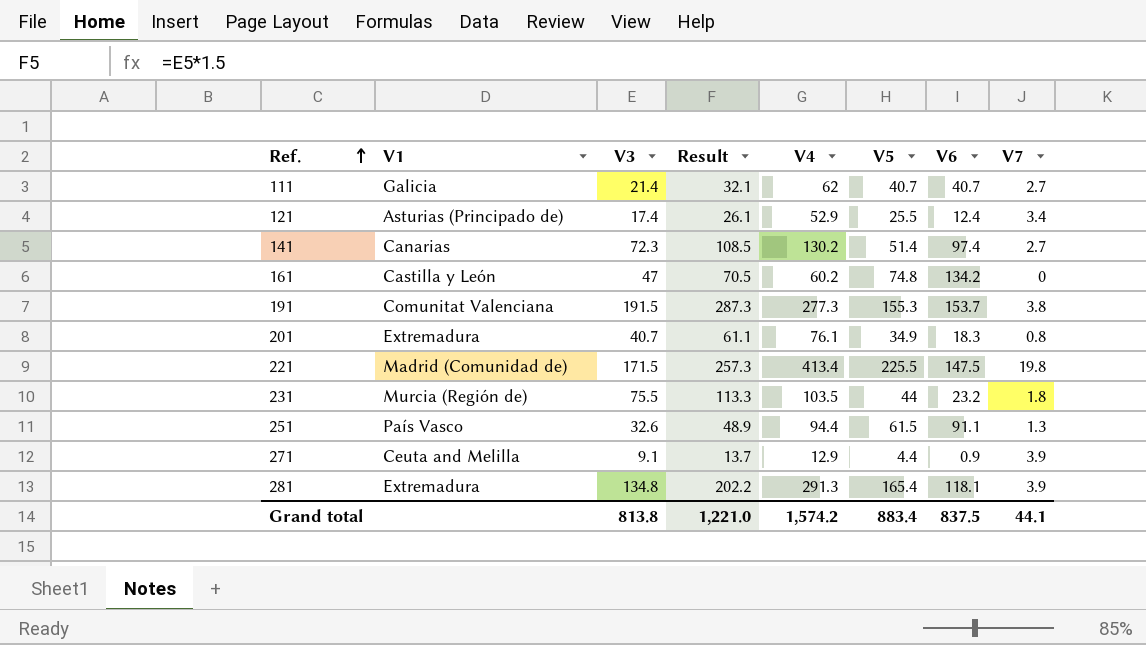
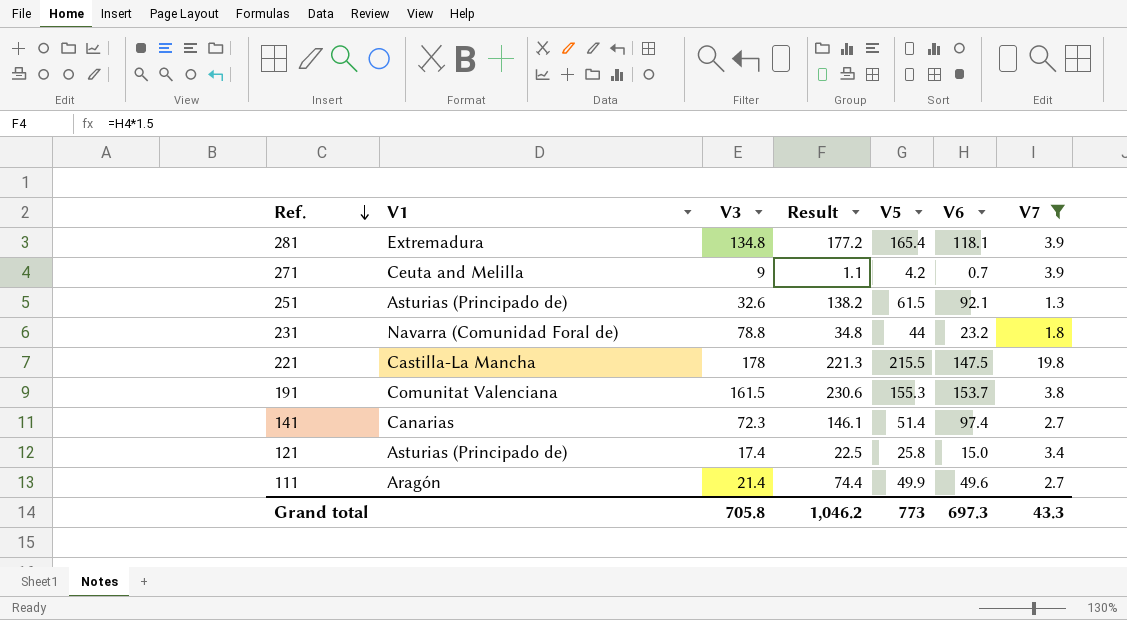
filter: none -> V7 >= 1.3
row order: Ref. ascending -> Ref. descending
column V4 | position: 5 -> none
column Result | formula: [V3] * 1.5 -> [V6] * 1.5
271 | V3: 9.1 -> 9
271 | V5: 4.4 -> 4.2
271 | V6: 0.9 -> 0.7
251 | V1: País Vasco -> Asturias (Principado de)
251 | V6: 91.1 -> 92.1
231 | V1: Murcia (Región de) -> Navarra (Comunidad Foral de)
231 | V3: 75.5 -> 78.8
221 | V1: Madrid (Comunidad de) -> Castilla-La Mancha
221 | V3: 171.5 -> 178
221 | V5: 225.5 -> 215.5
191 | V3: 191.5 -> 161.5
121 | V5: 25.5 -> 25.8
121 | V6: 12.4 -> 15.0
111 | V1: Galicia -> Aragón
111 | V5: 40.7 -> 49.9
111 | V6: 40.7 -> 49.6
Grand total | V3: 813.8 -> 705.8
Grand total | Result: 1,221.0 -> 1,046.2
Grand total | V5: 883.4 -> 773
Grand total | V6: 837.5 -> 697.3
Grand total | V7: 44.1 -> 43.3

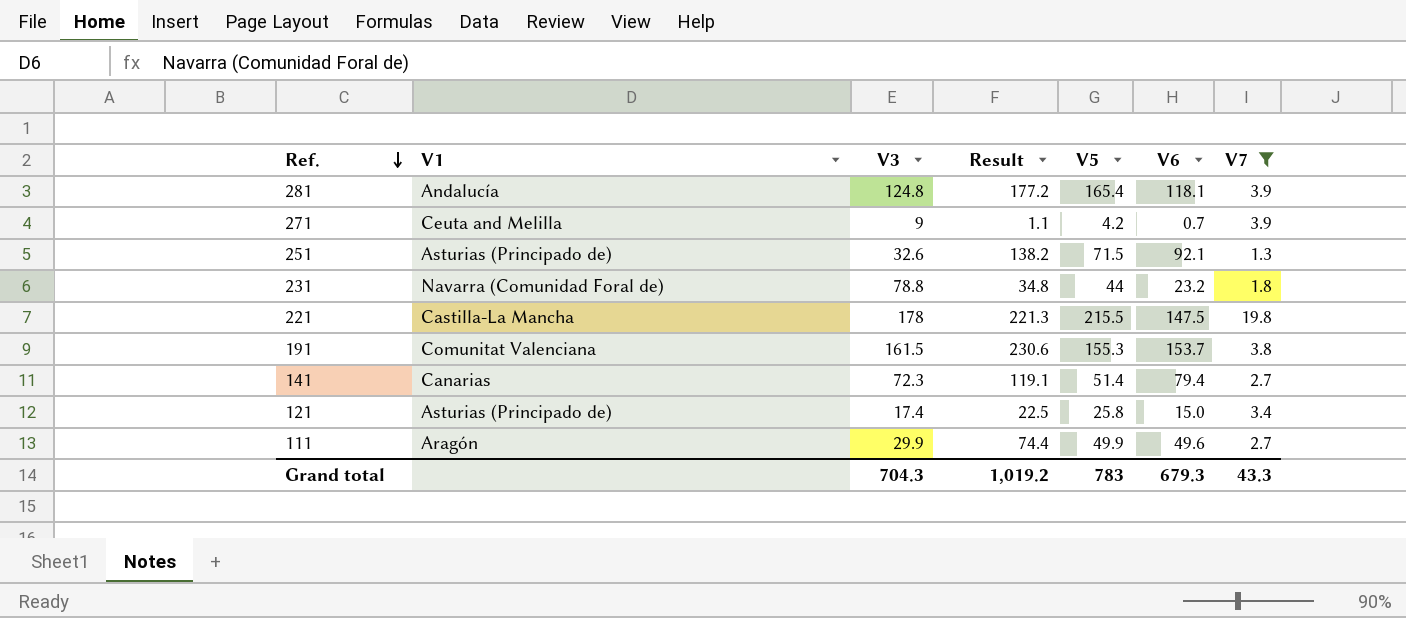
281 | V1: Extremadura -> Andalucía
281 | V3: 134.8 -> 124.8
251 | V5: 61.5 -> 71.5
141 | Result: 146.1 -> 119.1
141 | V6: 97.4 -> 79.4
111 | V3: 21.4 -> 29.9
Grand total | V3: 705.8 -> 704.3
Grand total | Result: 1,046.2 -> 1,019.2
Grand total | V5: 773 -> 783
Grand total | V6: 697.3 -> 679.3

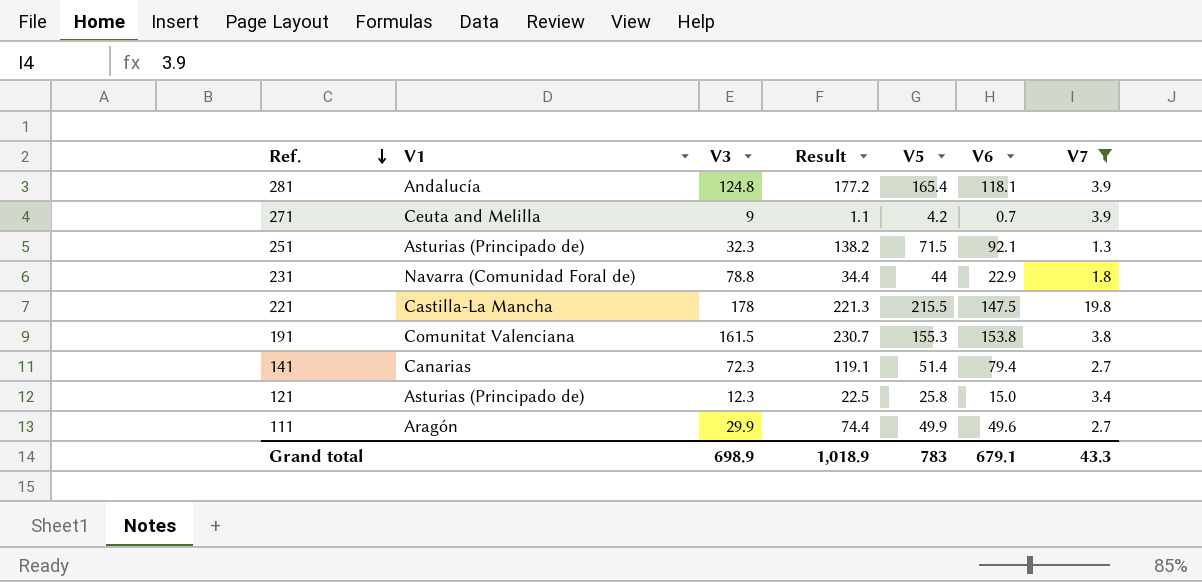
251 | V3: 32.6 -> 32.3
231 | Result: 34.8 -> 34.4
231 | V6: 23.2 -> 22.9
191 | Result: 230.6 -> 230.7
191 | V6: 153.7 -> 153.8
121 | V3: 17.4 -> 12.3
Grand total | V3: 704.3 -> 698.9
Grand total | Result: 1,019.2 -> 1,018.9
Grand total | V6: 679.3 -> 679.1

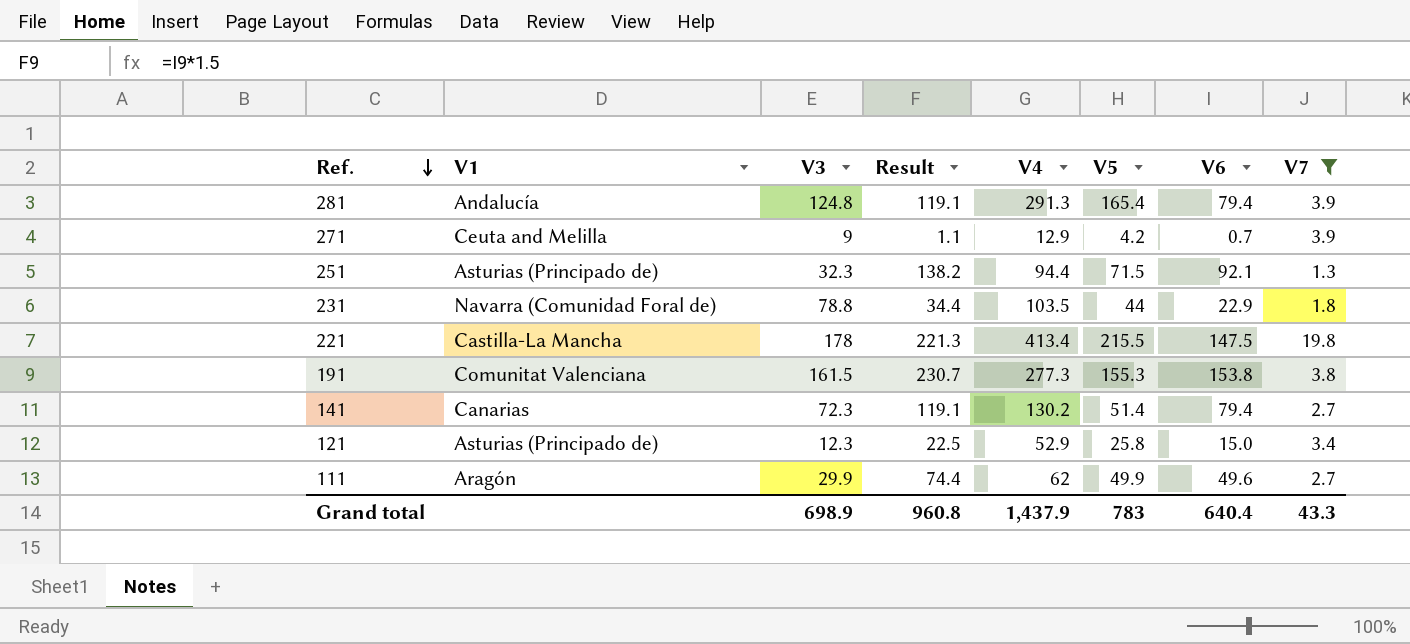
column V4 | position: none -> 5
281 | Result: 177.2 -> 119.1
281 | V6: 118.1 -> 79.4
Grand total | Result: 1,018.9 -> 960.8
Grand total | V6: 679.1 -> 640.4

